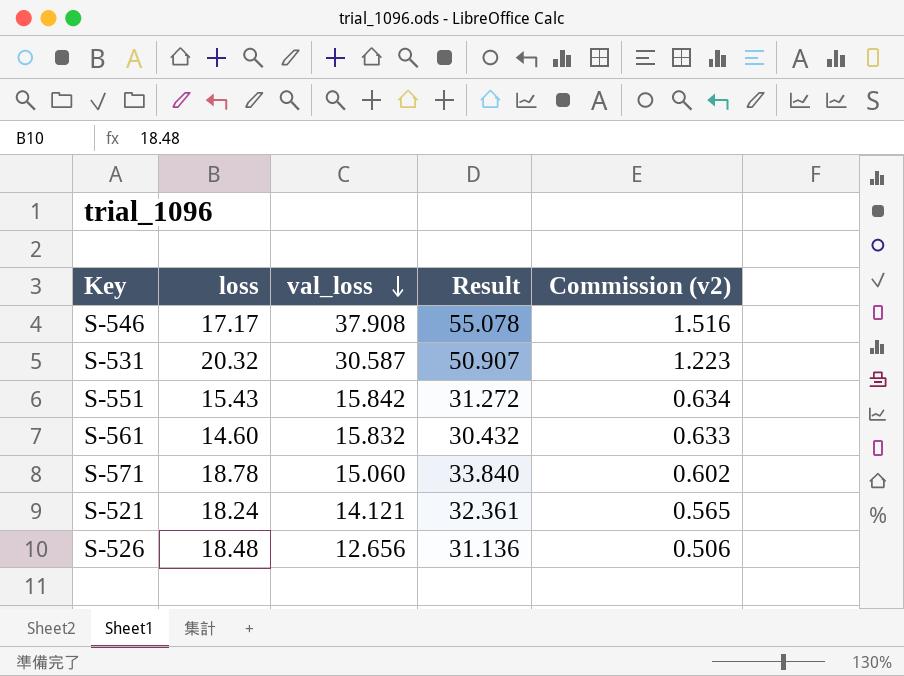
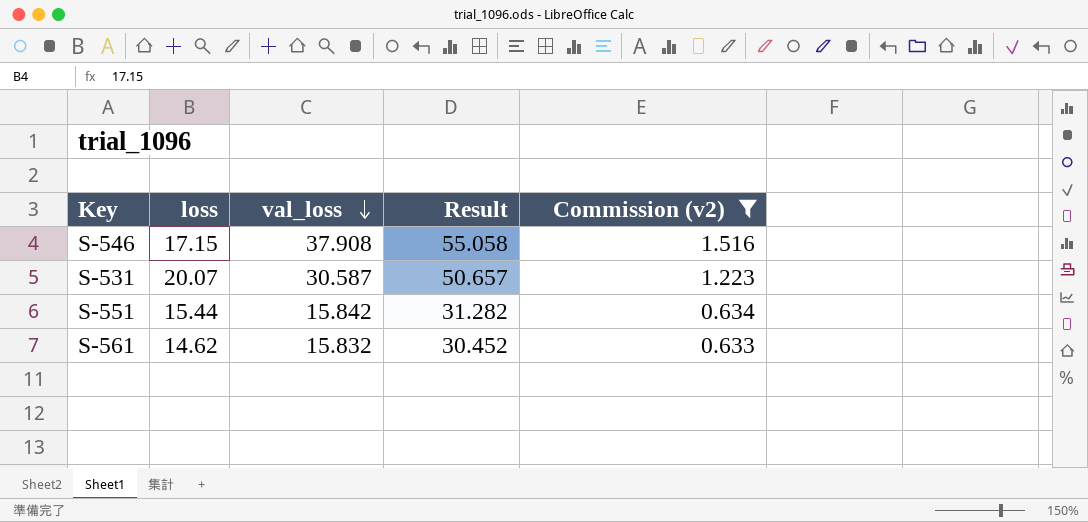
filter: none -> Commission (v2) >= 0.633
S-546 | loss: 17.17 -> 17.15
S-546 | Result: 55.078 -> 55.058
S-531 | loss: 20.32 -> 20.07
S-531 | Result: 50.907 -> 50.657
S-551 | loss: 15.43 -> 15.44
S-551 | Result: 31.272 -> 31.282
S-561 | loss: 14.60 -> 14.62
S-561 | Result: 30.432 -> 30.452

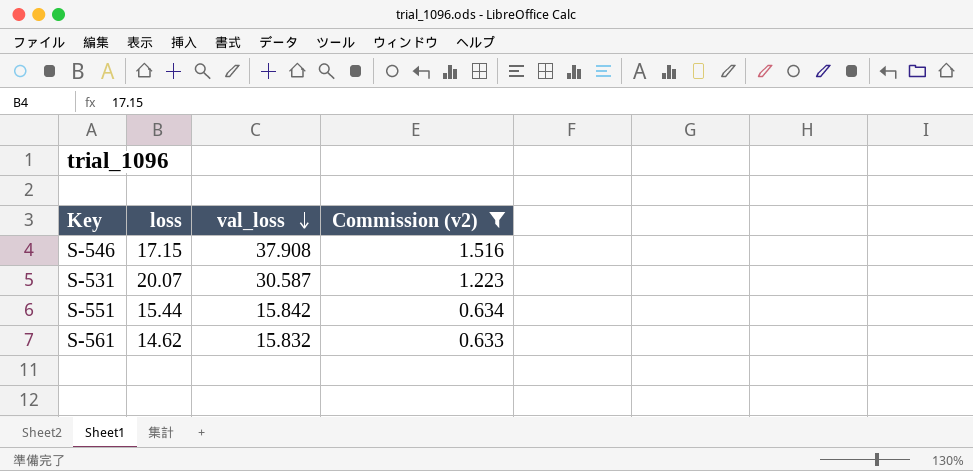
column Result | formula: [loss] + [val_loss] -> none

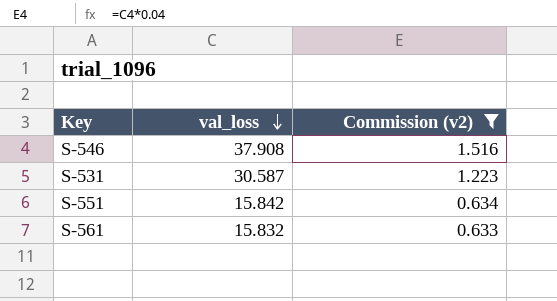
column loss | position: 2 -> none

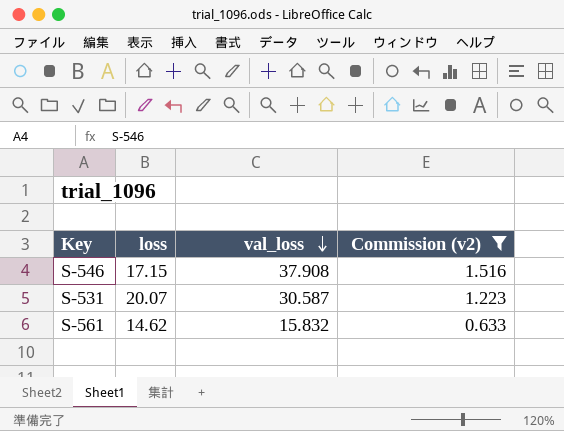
column loss | position: none -> 2
row S-551: 15.842 | 0.634 -> none

